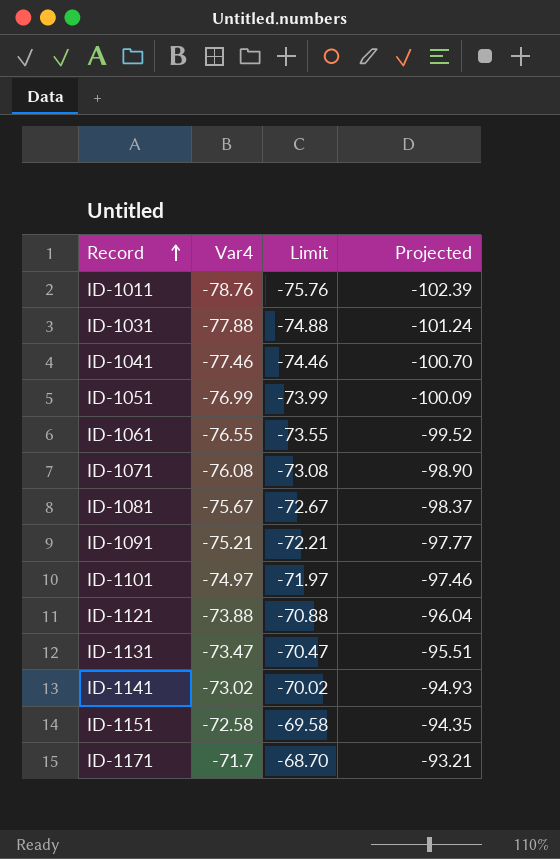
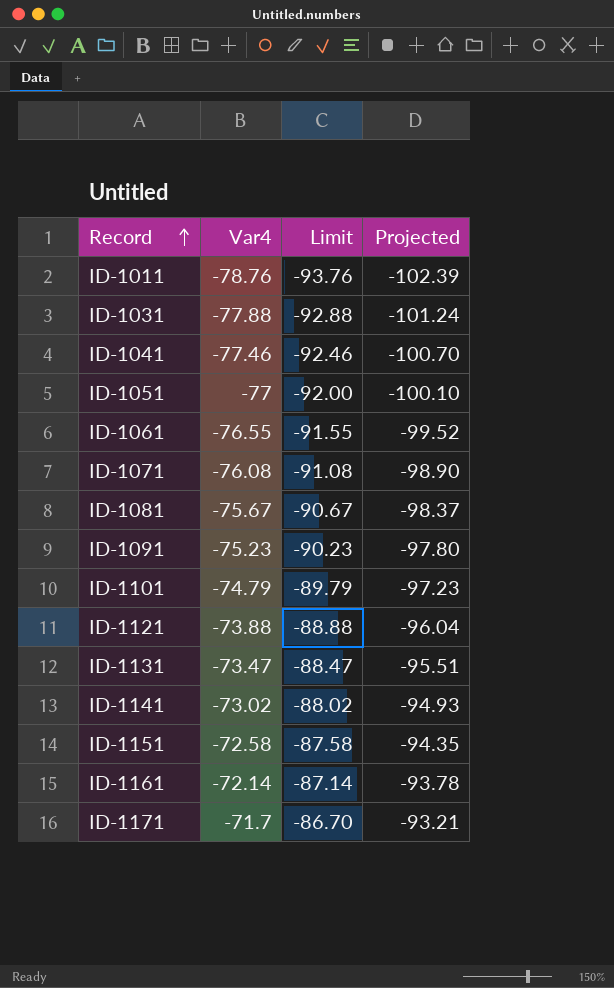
column Limit | formula: [Var4] + 3 -> [Var4] - 15
ID-1051 | Var4: -76.99 -> -77
ID-1051 | Projected: -100.09 -> -100.10
ID-1091 | Var4: -75.21 -> -75.23
ID-1091 | Projected: -97.77 -> -97.80
ID-1101 | Var4: -74.97 -> -74.79
ID-1101 | Projected: -97.46 -> -97.23
row ID-1161: none -> -72.14 | -87.14 | -93.78

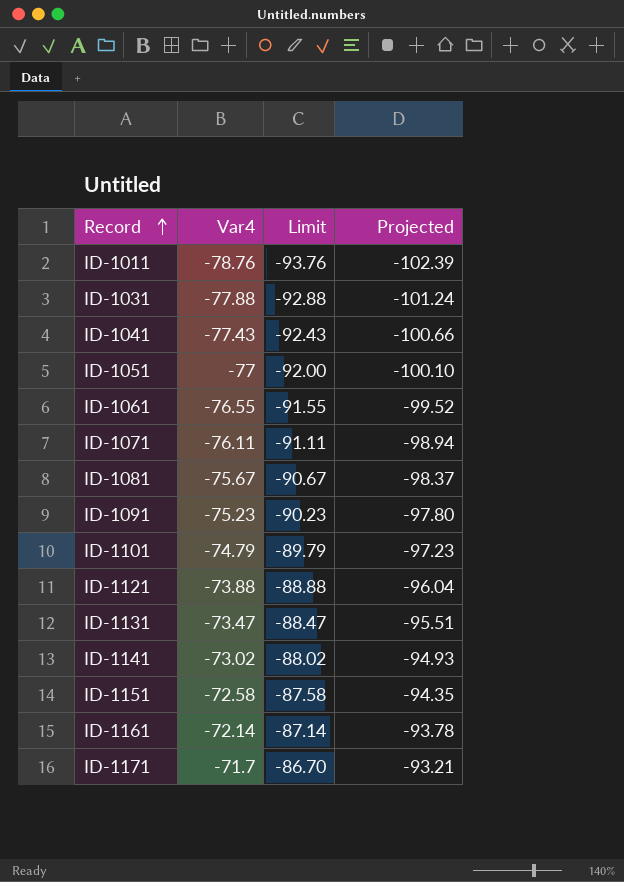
ID-1041 | Var4: -77.46 -> -77.43
ID-1041 | Limit: -92.46 -> -92.43
ID-1041 | Projected: -100.70 -> -100.66
ID-1071 | Var4: -76.08 -> -76.11
ID-1071 | Limit: -91.08 -> -91.11
ID-1071 | Projected: -98.90 -> -98.94

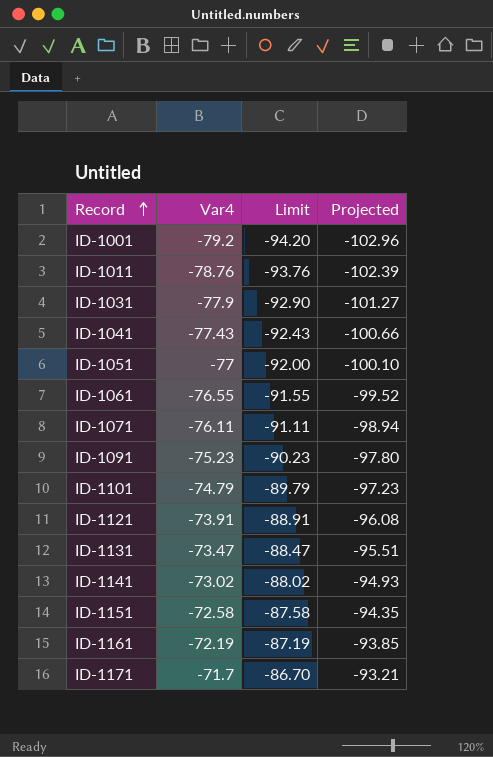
row ID-1081: -75.67 | -90.67 | -98.37 -> none
row ID-1001: none -> -79.2 | -94.20 | -102.96
ID-1031 | Var4: -77.88 -> -77.9
ID-1031 | Limit: -92.88 -> -92.90
ID-1031 | Projected: -101.24 -> -101.27
ID-1121 | Var4: -73.88 -> -73.91
ID-1121 | Limit: -88.88 -> -88.91
ID-1121 | Projected: -96.04 -> -96.08
ID-1161 | Var4: -72.14 -> -72.19
ID-1161 | Limit: -87.14 -> -87.19
ID-1161 | Projected: -93.78 -> -93.85

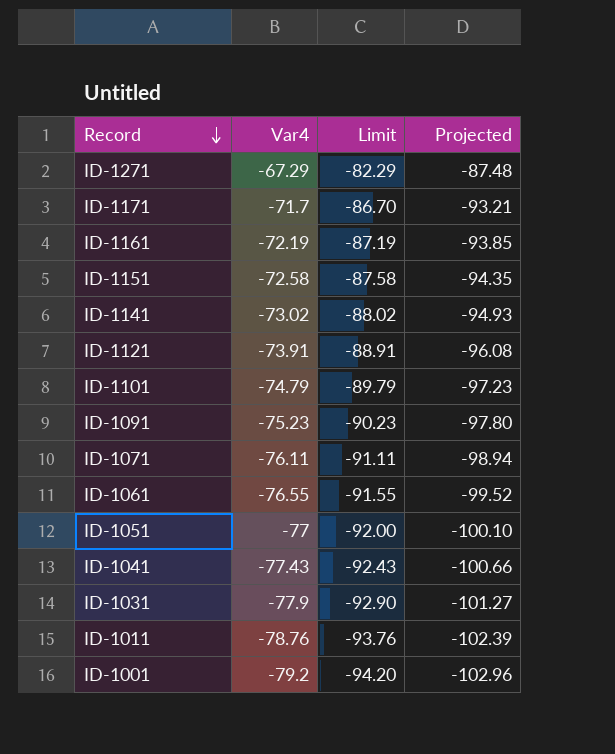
row order: Record ascending -> Record descending
row ID-1131: -73.47 | -88.47 | -95.51 -> none
row ID-1271: none -> -67.29 | -82.29 | -87.48

